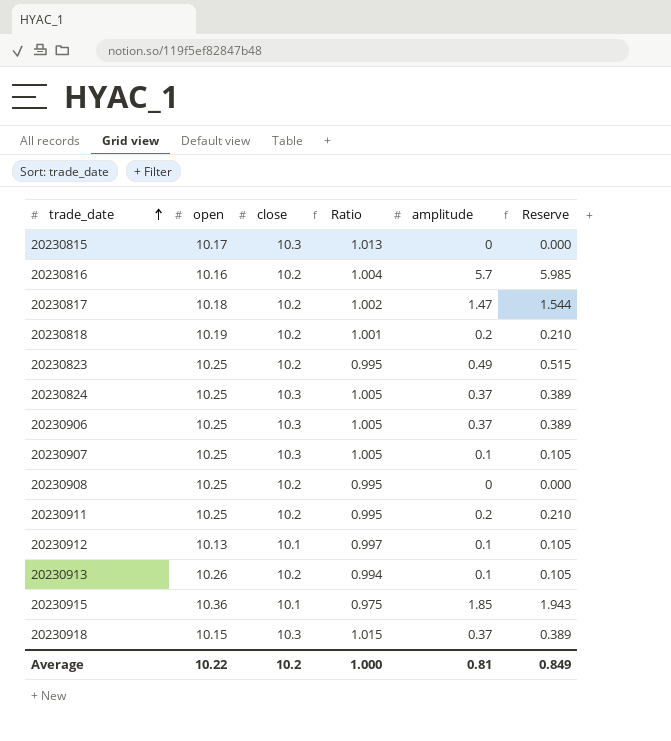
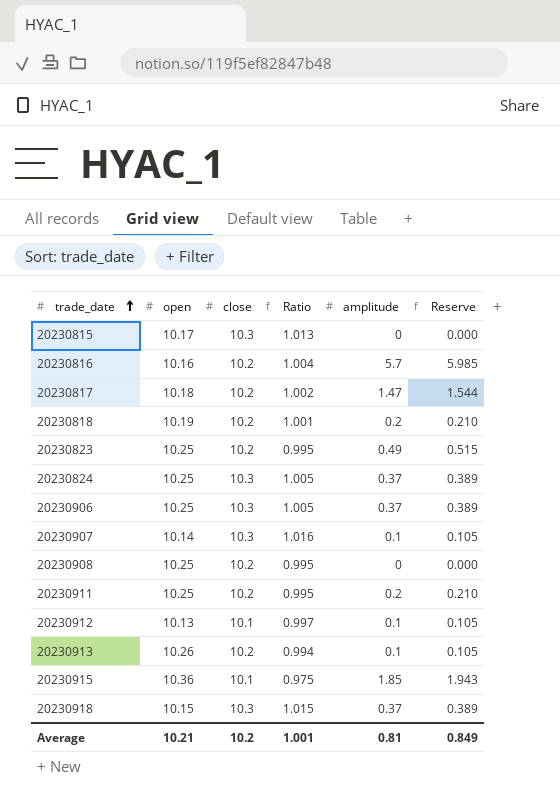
20230907 | open: 10.25 -> 10.14
20230907 | Ratio: 1.005 -> 1.016
Average | open: 10.22 -> 10.21
Average | Ratio: 1.000 -> 1.001

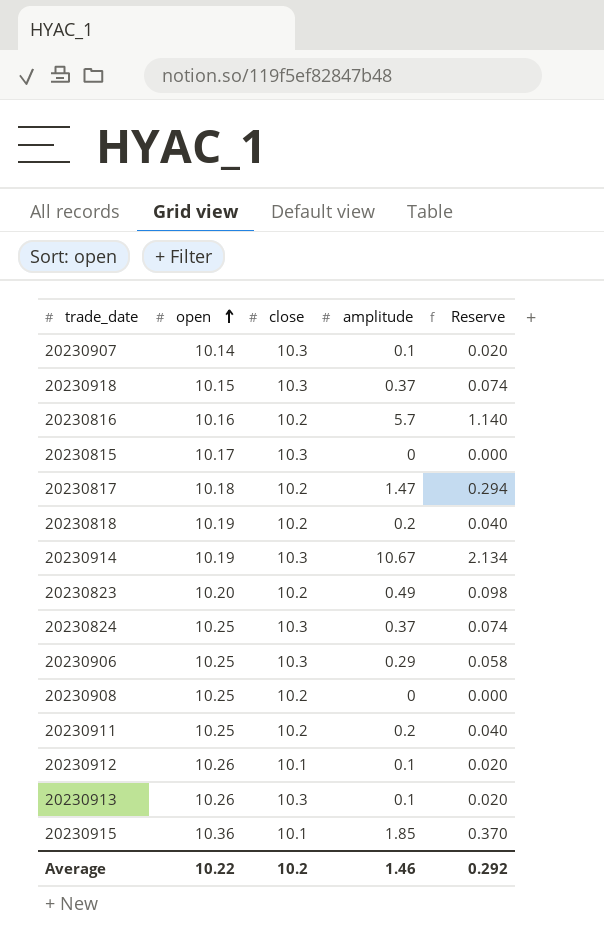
row order: trade_date ascending -> open ascending
column Ratio | formula: [close] / [open] -> none
column Reserve | formula: [amplitude] * 1.05 -> [amplitude] * 0.2
row 20230914: none -> 10.19 | 10.3 | 10.67 | 2.134
20230823 | open: 10.25 -> 10.20
20230906 | amplitude: 0.37 -> 0.29
20230912 | open: 10.13 -> 10.26
20230913 | close: 10.2 -> 10.3
Average | open: 10.21 -> 10.22
Average | amplitude: 0.81 -> 1.46
Average | Reserve: 0.849 -> 0.292

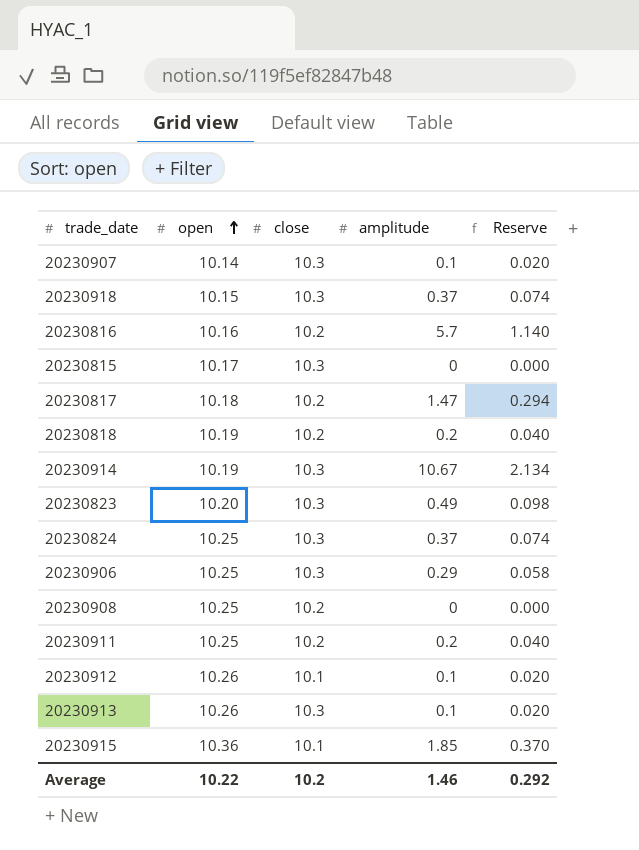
20230823 | close: 10.2 -> 10.3

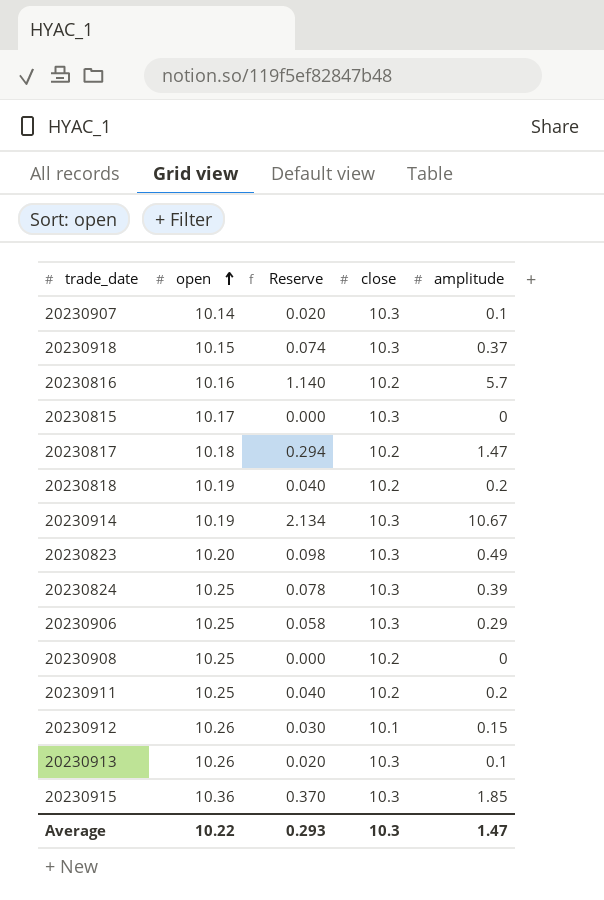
column Reserve | position: 5 -> 3
20230824 | Reserve: 0.074 -> 0.078
20230824 | amplitude: 0.37 -> 0.39
20230912 | Reserve: 0.020 -> 0.030
20230912 | amplitude: 0.1 -> 0.15
20230915 | close: 10.1 -> 10.3
Average | Reserve: 0.292 -> 0.293
Average | close: 10.2 -> 10.3
Average | amplitude: 1.46 -> 1.47

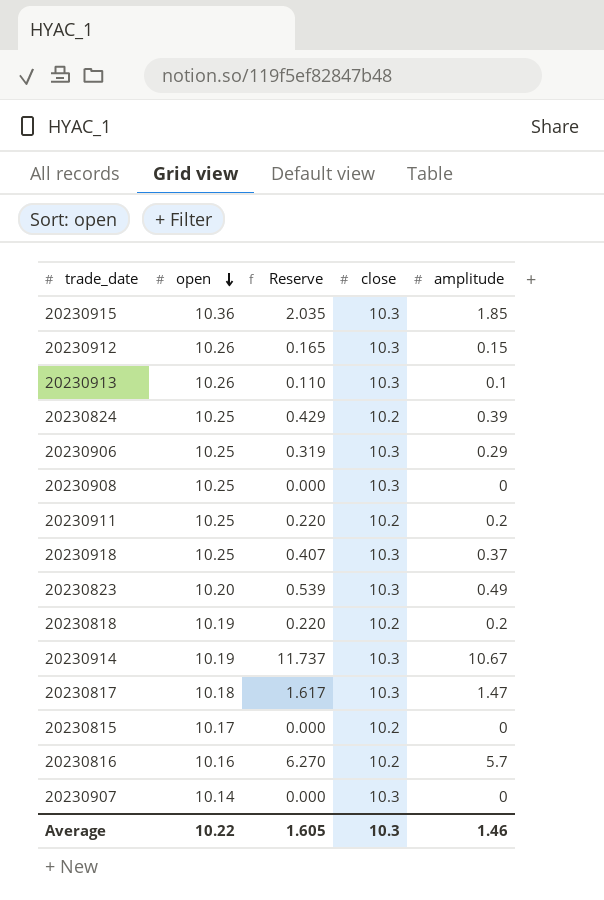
row order: open ascending -> open descending
column Reserve | formula: [amplitude] * 0.2 -> [amplitude] * 1.1
20230912 | close: 10.1 -> 10.3
20230824 | close: 10.3 -> 10.2
20230908 | close: 10.2 -> 10.3
20230918 | open: 10.15 -> 10.25
20230817 | close: 10.2 -> 10.3
20230815 | close: 10.3 -> 10.2
20230907 | amplitude: 0.1 -> 0
Average | Reserve: 0.293 -> 1.605
Average | amplitude: 1.47 -> 1.46

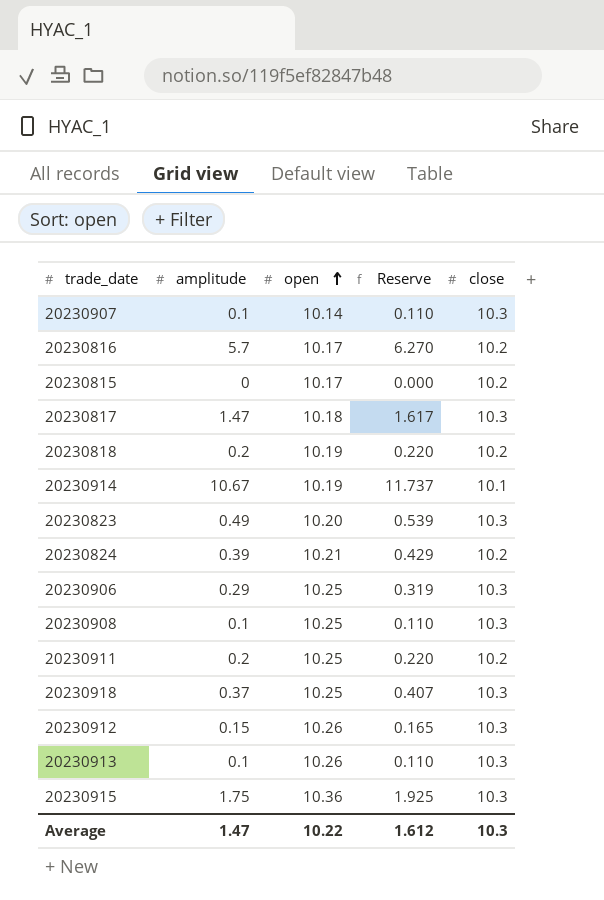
row order: open descending -> open ascending
column amplitude | position: 5 -> 2
20230907 | amplitude: 0 -> 0.1
20230907 | Reserve: 0.000 -> 0.110
20230816 | open: 10.16 -> 10.17
20230914 | close: 10.3 -> 10.1
20230824 | open: 10.25 -> 10.21
20230908 | amplitude: 0 -> 0.1
20230908 | Reserve: 0.000 -> 0.110
20230915 | amplitude: 1.85 -> 1.75
20230915 | Reserve: 2.035 -> 1.925
Average | amplitude: 1.46 -> 1.47
Average | Reserve: 1.605 -> 1.612

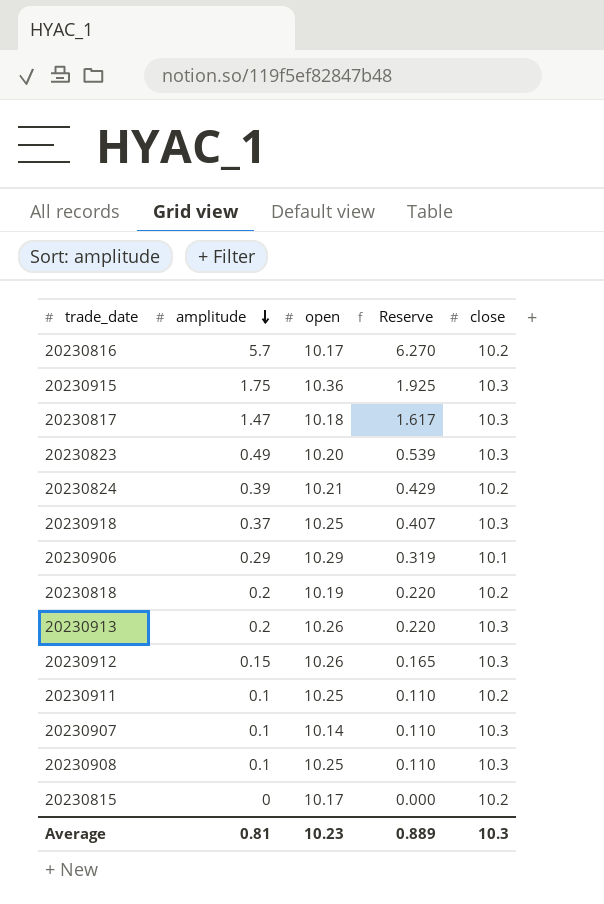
row order: open ascending -> amplitude descending
row 20230914: 10.67 | 10.19 | 11.737 | 10.1 -> none
20230906 | open: 10.25 -> 10.29
20230906 | close: 10.3 -> 10.1
20230913 | amplitude: 0.1 -> 0.2
20230913 | Reserve: 0.110 -> 0.220
20230911 | amplitude: 0.2 -> 0.1
20230911 | Reserve: 0.220 -> 0.110
Average | amplitude: 1.47 -> 0.81
Average | open: 10.22 -> 10.23
Average | Reserve: 1.612 -> 0.889

